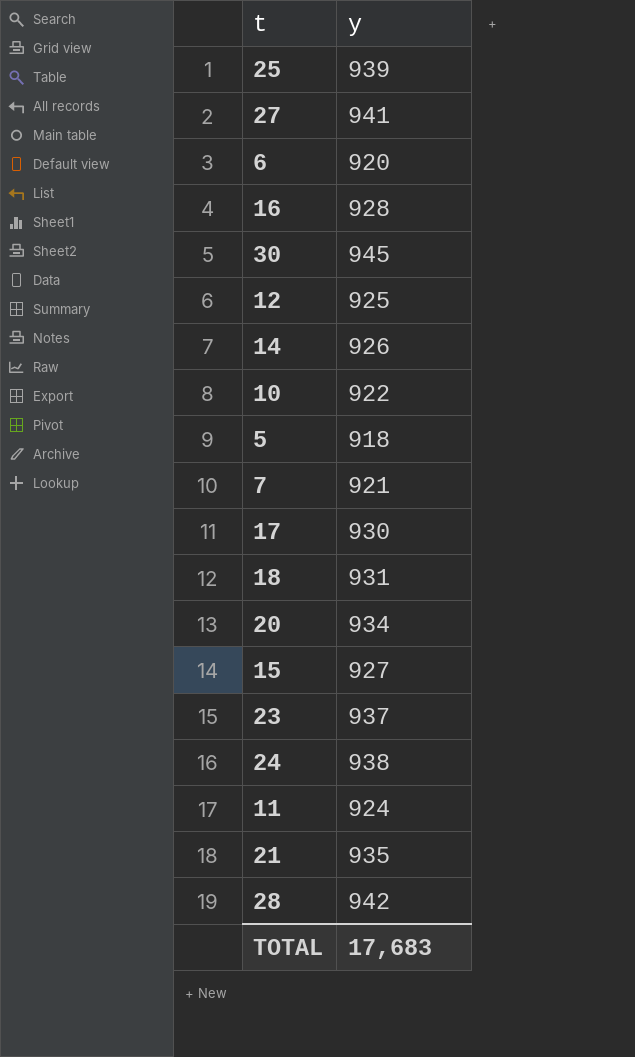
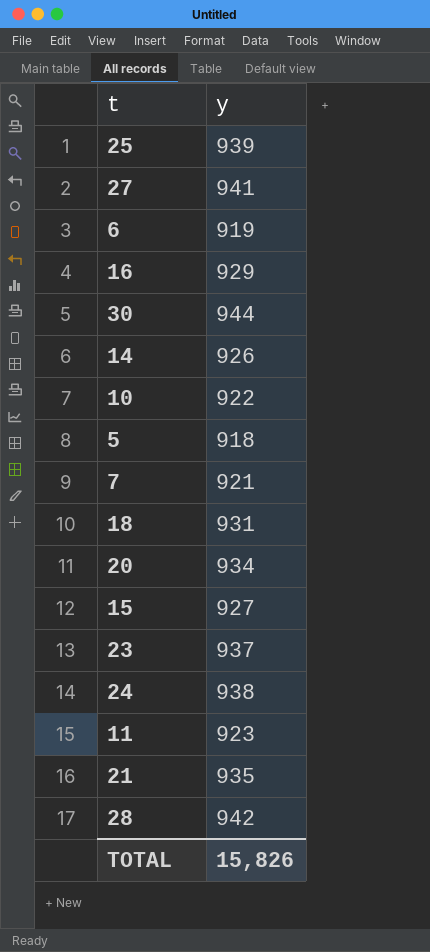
row 12: 925 -> none
row 17: 930 -> none
6 | y: 920 -> 919
16 | y: 928 -> 929
30 | y: 945 -> 944
11 | y: 924 -> 923
TOTAL | y: 17,683 -> 15,826

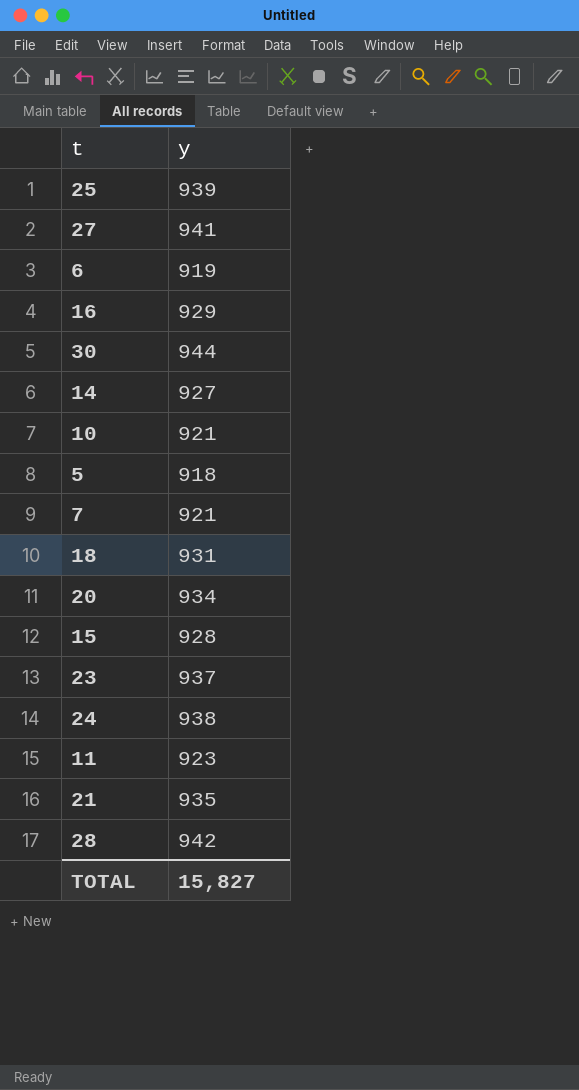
14 | y: 926 -> 927
10 | y: 922 -> 921
15 | y: 927 -> 928
TOTAL | y: 15,826 -> 15,827

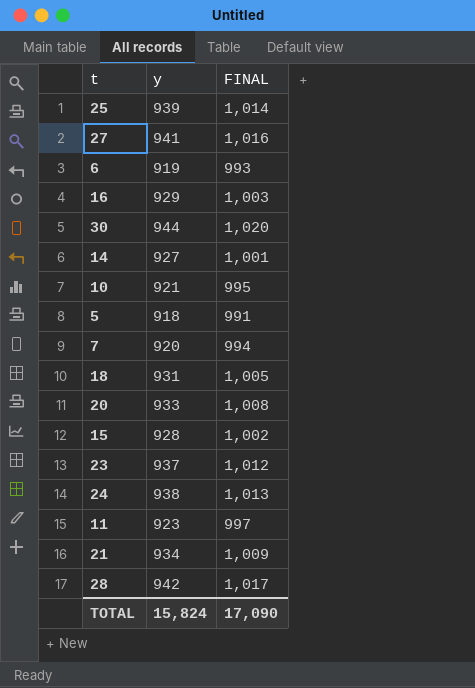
column FINAL | formula: none -> [y] * 1.08
7 | y: 921 -> 920
20 | y: 934 -> 933
21 | y: 935 -> 934
TOTAL | y: 15,827 -> 15,824

